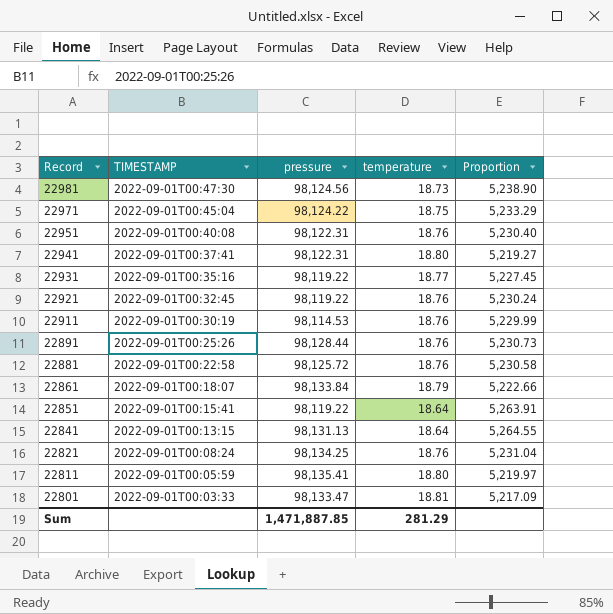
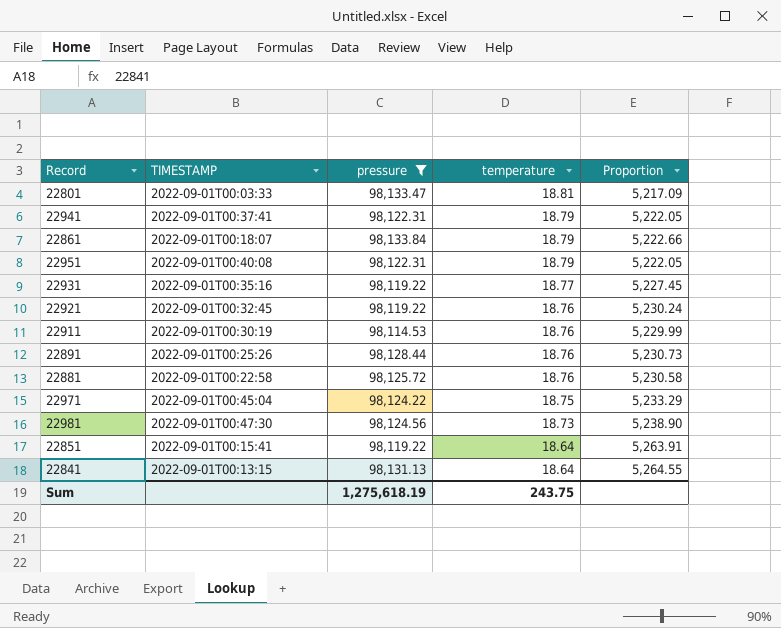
filter: none -> pressure <= 98,133.84
row order: Record descending -> temperature descending
22941 | temperature: 18.80 -> 18.79
22941 | Proportion: 5,219.27 -> 5,222.05
22951 | temperature: 18.76 -> 18.79
22951 | Proportion: 5,230.40 -> 5,222.05
Sum | pressure: 1,471,887.85 -> 1,275,618.19
Sum | temperature: 281.29 -> 243.75

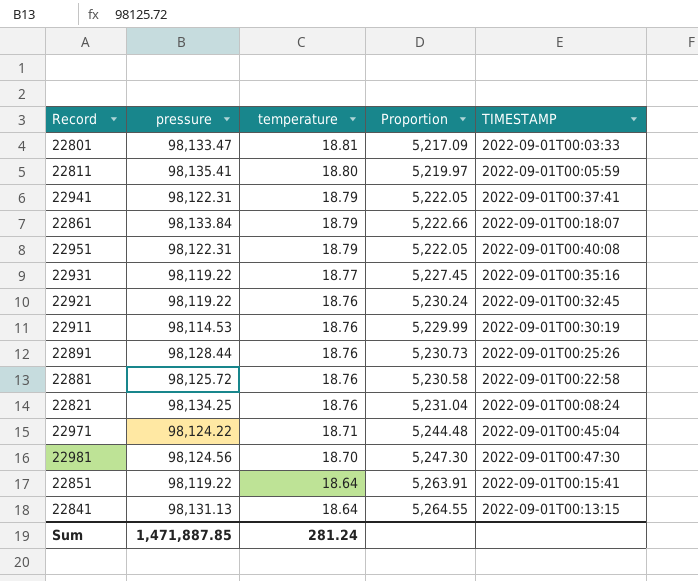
filter: pressure <= 98,133.84 -> none
column TIMESTAMP | position: 2 -> 5
22971 | temperature: 18.75 -> 18.71
22971 | Proportion: 5,233.29 -> 5,244.48
22981 | temperature: 18.73 -> 18.70
22981 | Proportion: 5,238.90 -> 5,247.30
Sum | pressure: 1,275,618.19 -> 1,471,887.85
Sum | temperature: 243.75 -> 281.24

